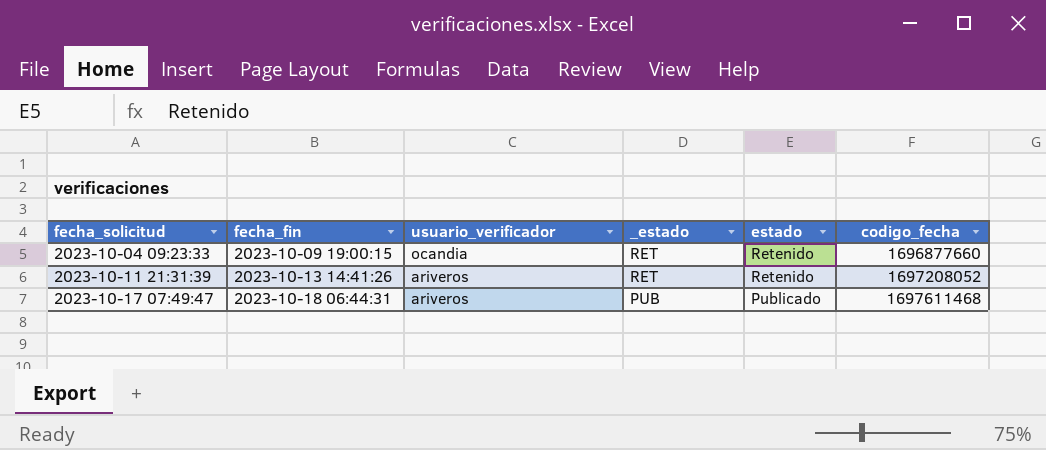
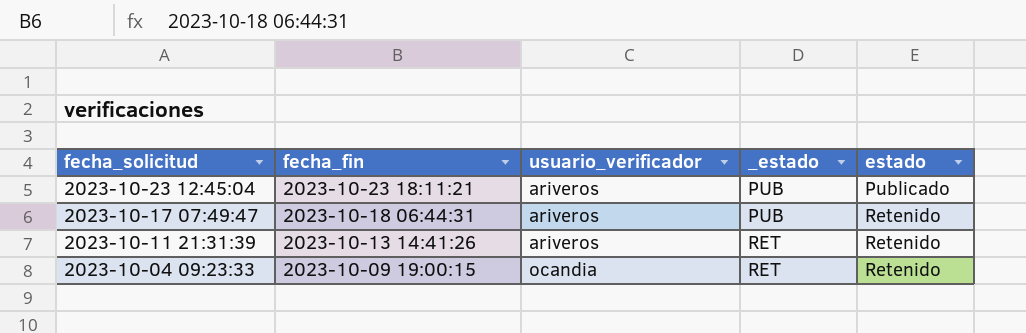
row order: fecha_solicitud ascending -> fecha_solicitud descending
column codigo_fecha | position: 6 -> none
row 2023-10-23 12:45:04: none -> 2023-10-23 18:11:21 | ariveros | PUB | Publicado
2023-10-17 07:49:47 | estado: Publicado -> Retenido

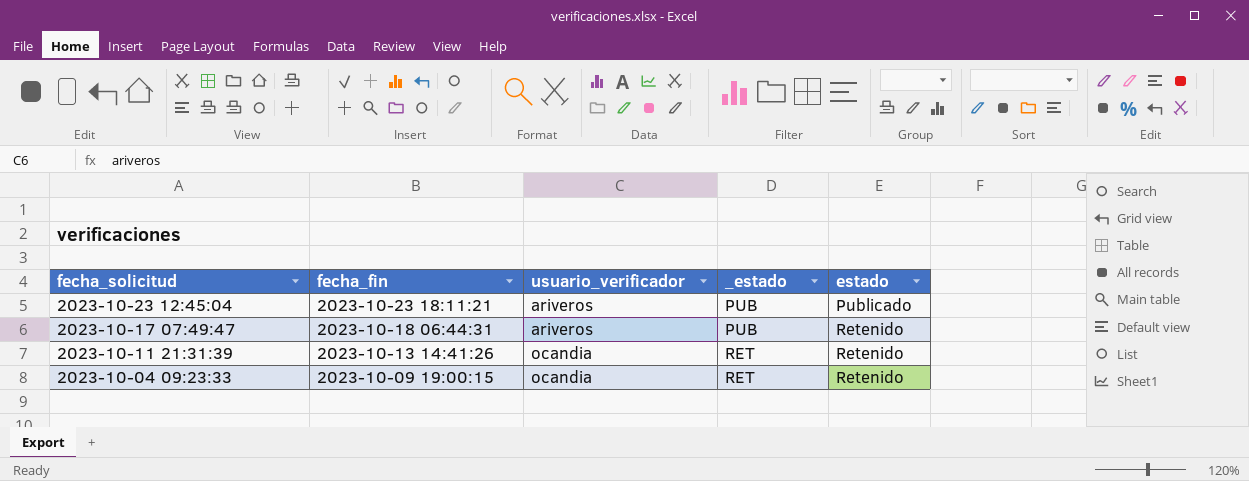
2023-10-11 21:31:39 | usuario_verificador: ariveros -> ocandia

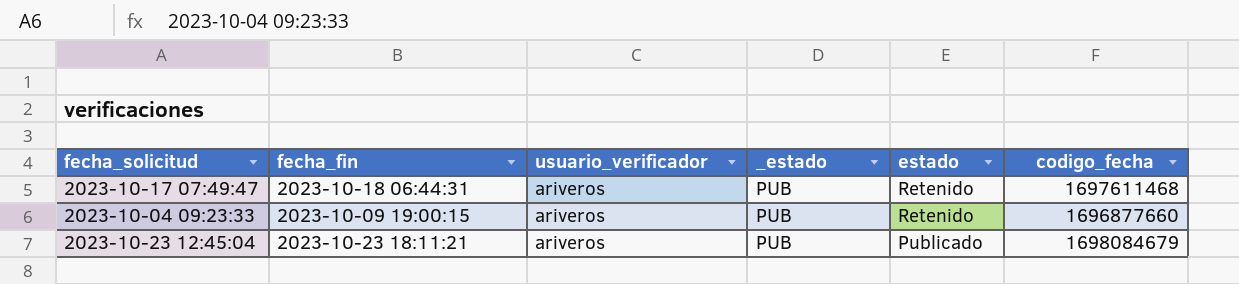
row order: fecha_solicitud descending -> estado descending
column codigo_fecha | position: none -> 6
row 2023-10-11 21:31:39: 2023-10-13 14:41:26 | ocandia | RET | Retenido -> none
2023-10-04 09:23:33 | usuario_verificador: ocandia -> ariveros
2023-10-04 09:23:33 | _estado: RET -> PUB

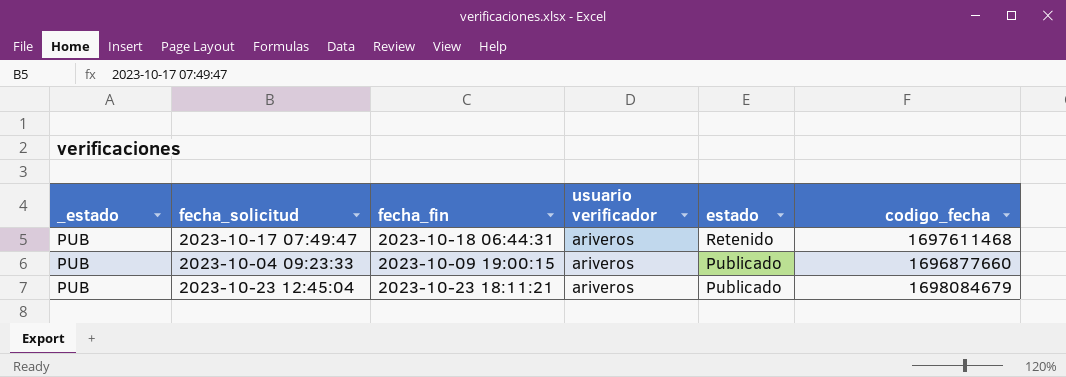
column _estado | position: 4 -> 1
column name: usuario_verificador -> usuario verificador
2023-10-04 09:23:33 | estado: Retenido -> Publicado

